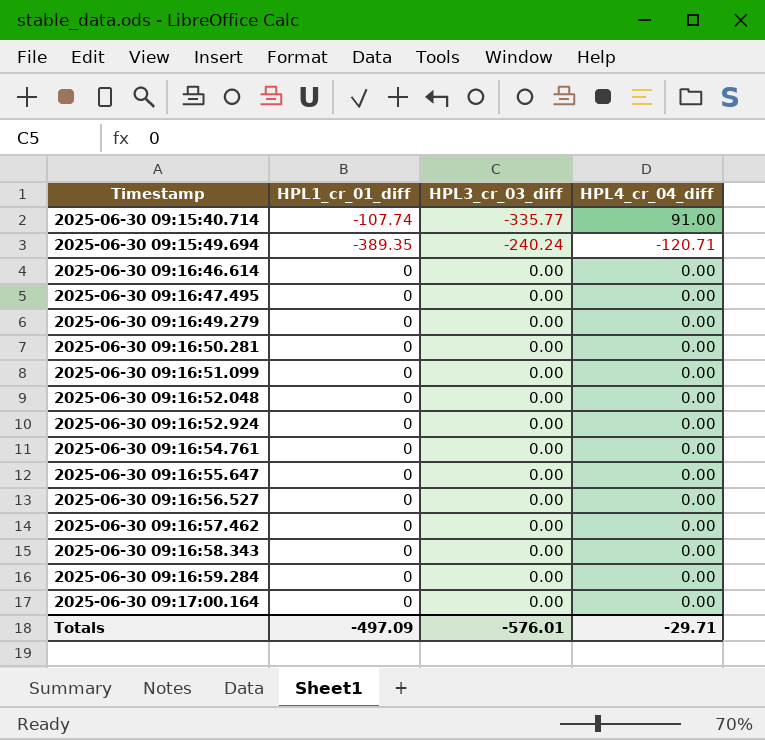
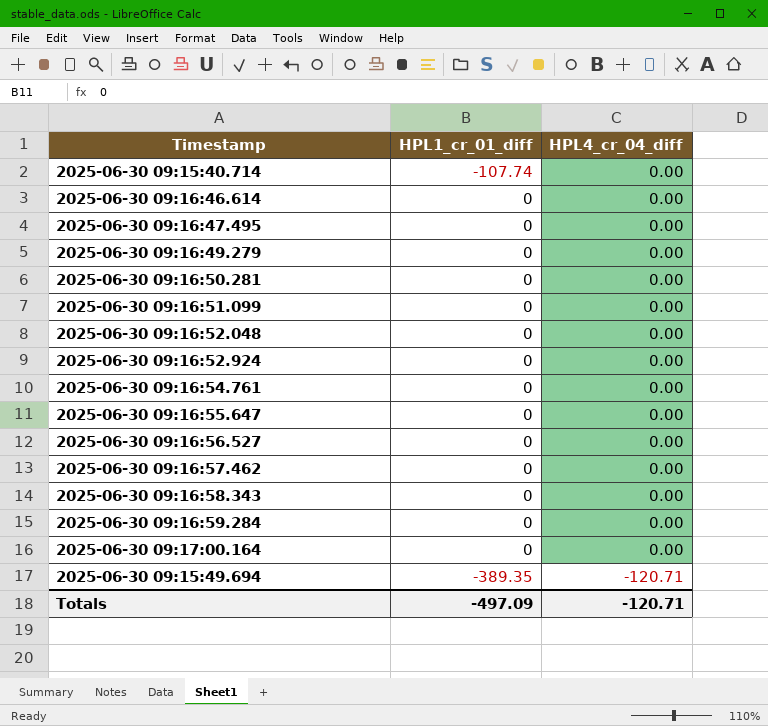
row order: Timestamp ascending -> HPL4_cr_04_diff descending
column HPL3_cr_03_diff | position: 3 -> none
2025-06-30 09:15:40.714 | HPL4_cr_04_diff: 91.00 -> 0.00
Totals | HPL4_cr_04_diff: -29.71 -> -120.71

